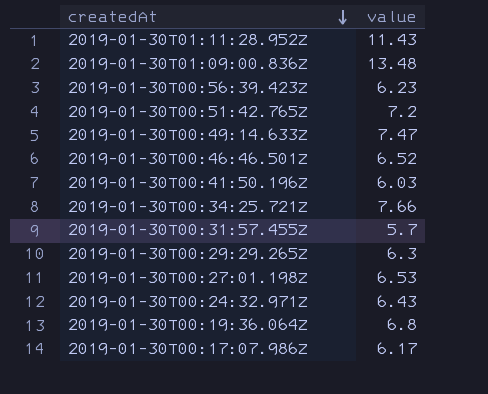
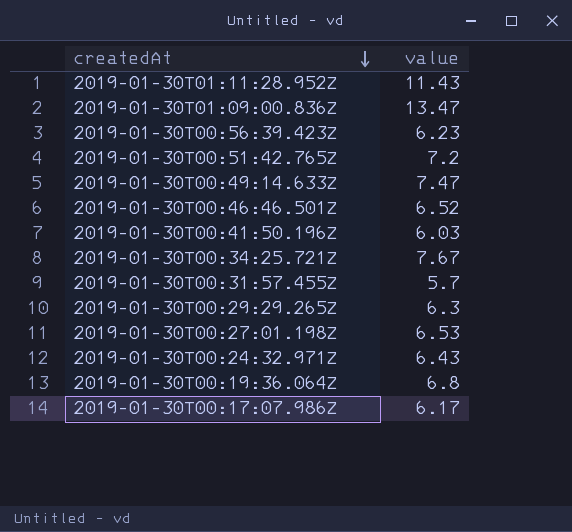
2019-01-30T01:09:00.836Z | value: 13.48 -> 13.47
2019-01-30T00:34:25.721Z | value: 7.66 -> 7.67

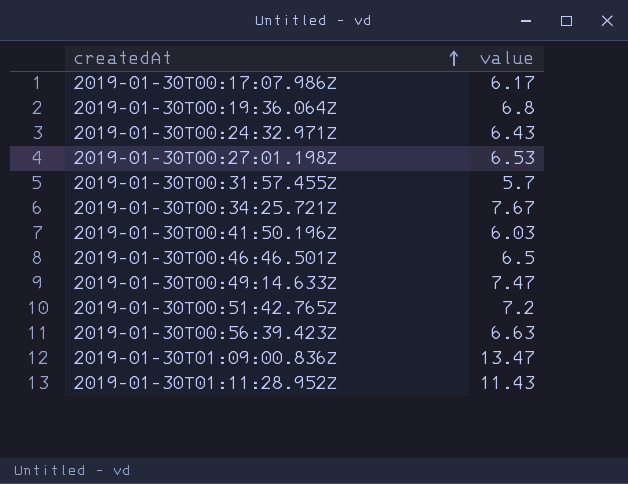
row order: createdAt descending -> createdAt ascending
row 2019-01-30T00:29:29.265Z: 6.3 -> none
2019-01-30T00:46:46.501Z | value: 6.52 -> 6.5
2019-01-30T00:56:39.423Z | value: 6.23 -> 6.63

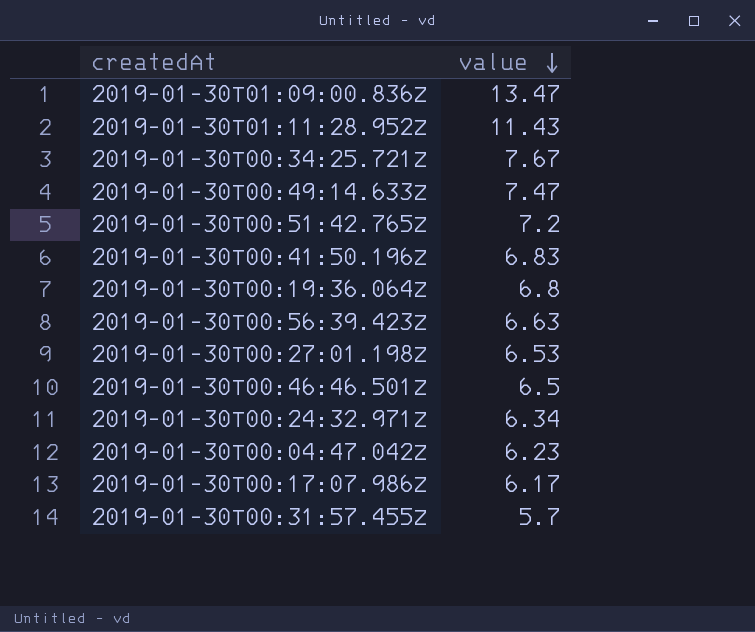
row order: createdAt ascending -> value descending
2019-01-30T00:41:50.196Z | value: 6.03 -> 6.83
2019-01-30T00:24:32.971Z | value: 6.43 -> 6.34
row 2019-01-30T00:04:47.042Z: none -> 6.23

